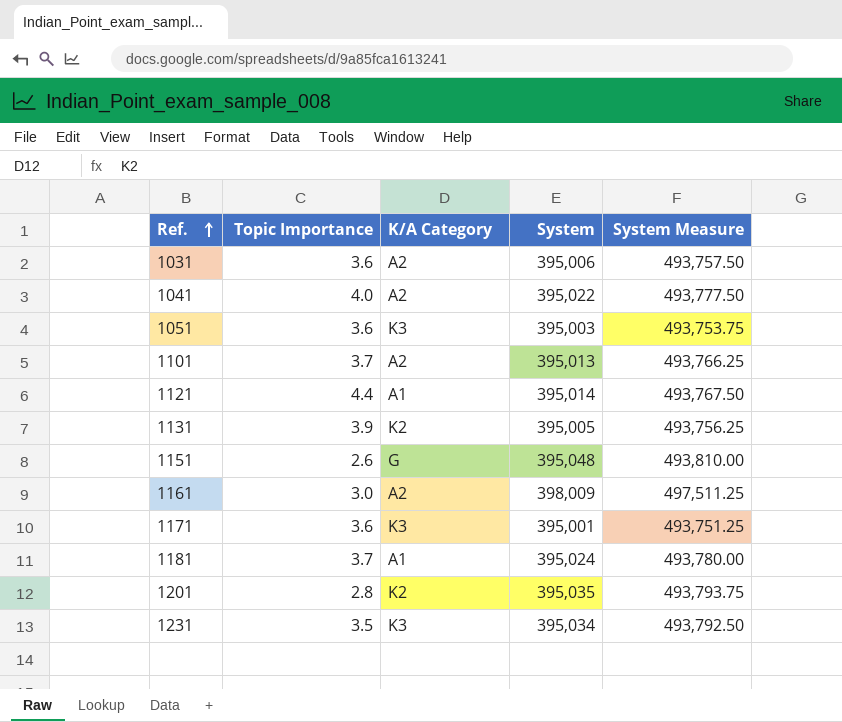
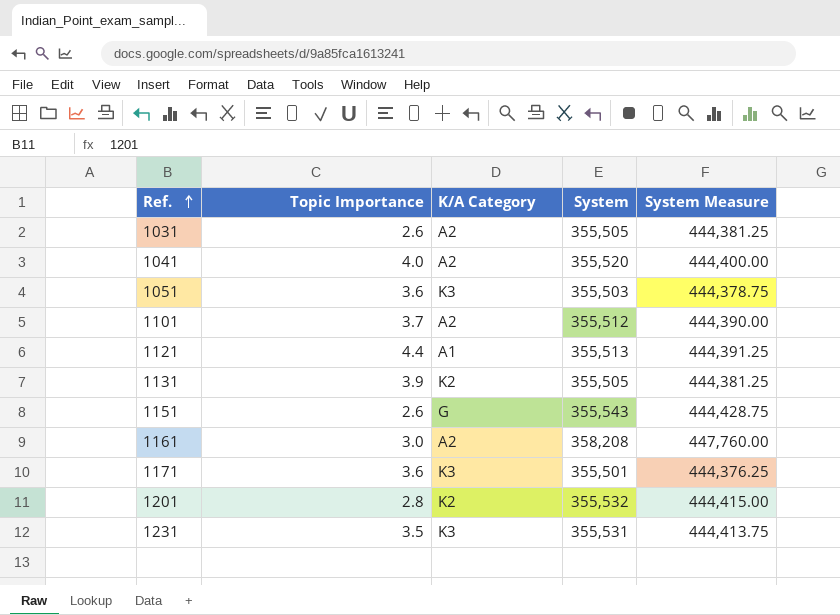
row 1181: 3.7 | A1 | 395,024 | 493,780.00 -> none
1031 | Topic Importance: 3.6 -> 2.6
1031 | System: 395,006 -> 355,505
1031 | System Measure: 493,757.50 -> 444,381.25
1041 | System: 395,022 -> 355,520
1041 | System Measure: 493,777.50 -> 444,400.00
1051 | System: 395,003 -> 355,503
1051 | System Measure: 493,753.75 -> 444,378.75
1101 | System: 395,013 -> 355,512
1101 | System Measure: 493,766.25 -> 444,390.00
1121 | System: 395,014 -> 355,513
1121 | System Measure: 493,767.50 -> 444,391.25
1131 | System: 395,005 -> 355,505
1131 | System Measure: 493,756.25 -> 444,381.25
1151 | System: 395,048 -> 355,543
1151 | System Measure: 493,810.00 -> 444,428.75
1161 | System: 398,009 -> 358,208
1161 | System Measure: 497,511.25 -> 447,760.00
1171 | System: 395,001 -> 355,501
1171 | System Measure: 493,751.25 -> 444,376.25
1201 | System: 395,035 -> 355,532
1201 | System Measure: 493,793.75 -> 444,415.00
1231 | System: 395,034 -> 355,531
1231 | System Measure: 493,792.50 -> 444,413.75

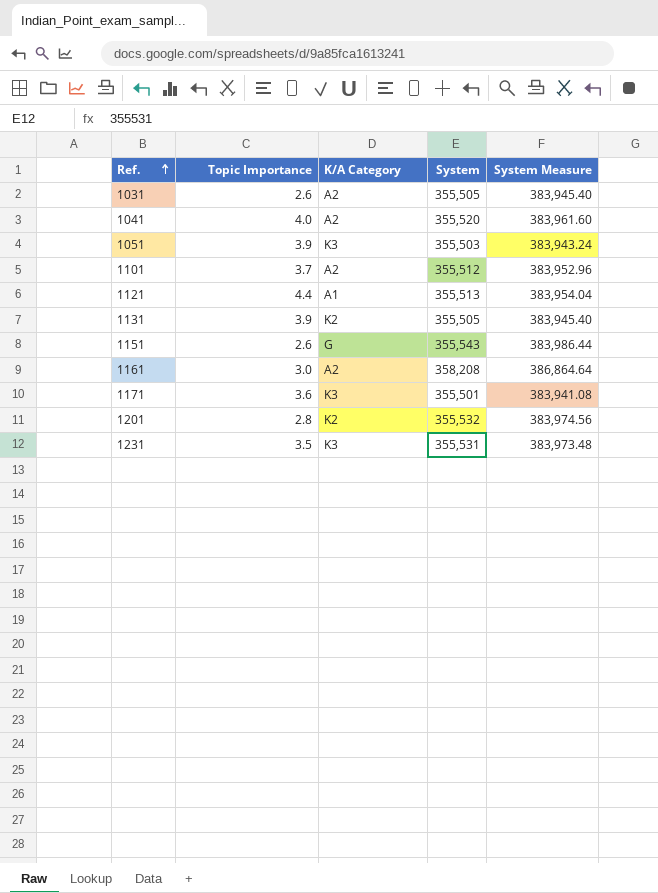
column System Measure | formula: [System] * 1.25 -> [System] * 1.08
1051 | Topic Importance: 3.6 -> 3.9

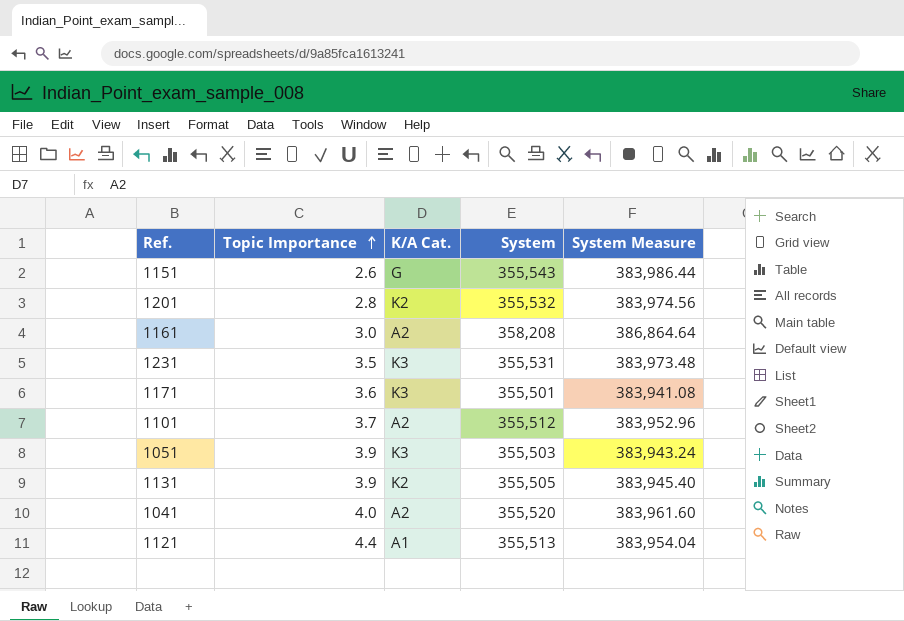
row order: Ref. ascending -> Topic Importance ascending
column name: K/A Category -> K/A Cat.
row 1031: 2.6 | A2 | 355,505 | 383,945.40 -> none

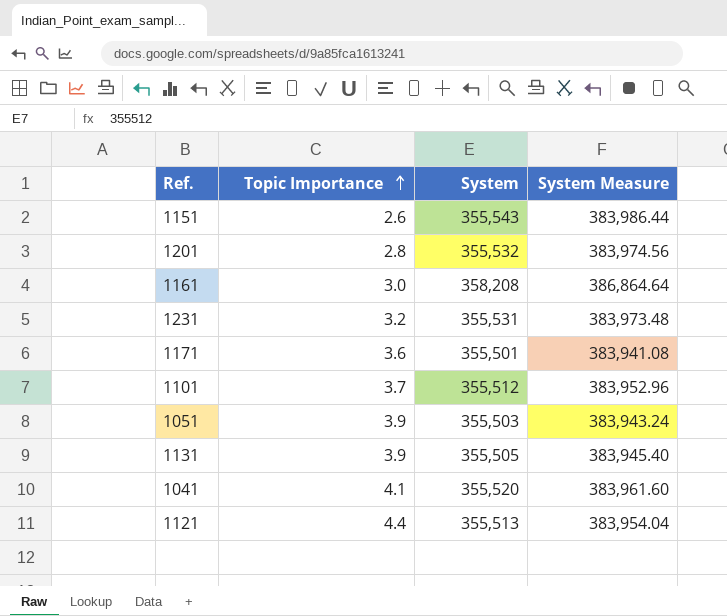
column K/A Cat. | position: 3 -> none
1231 | Topic Importance: 3.5 -> 3.2
1041 | Topic Importance: 4.0 -> 4.1

